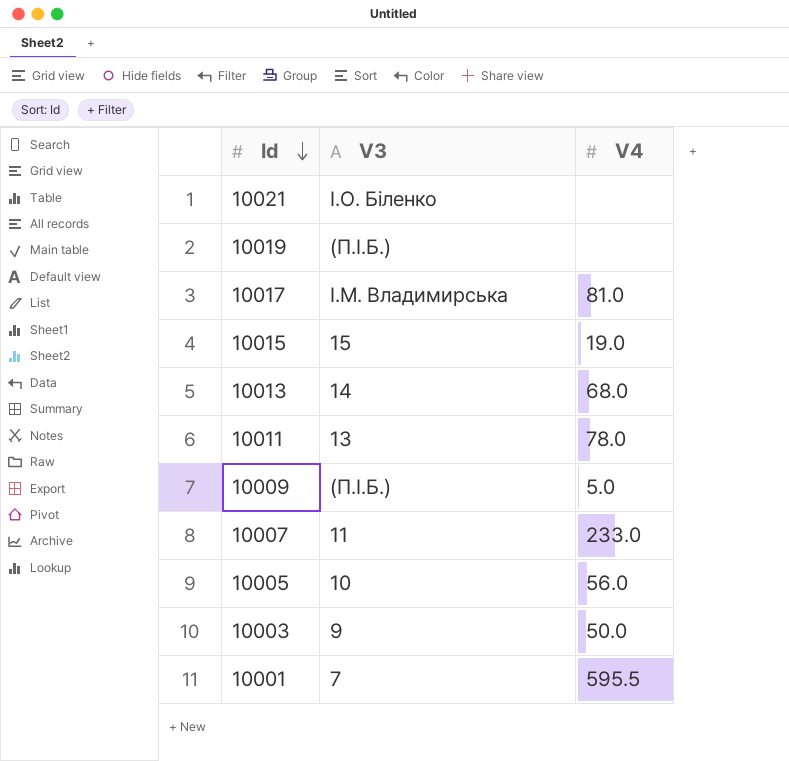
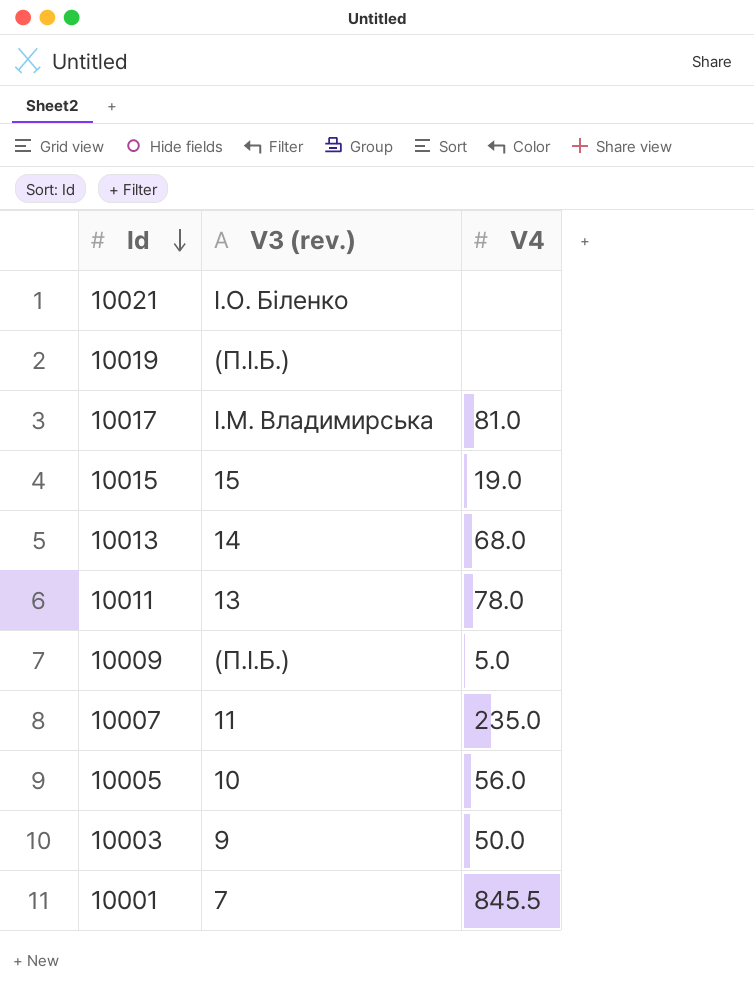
column name: V3 -> V3 (rev.)
10007 | V4: 233.0 -> 235.0
10001 | V4: 595.5 -> 845.5

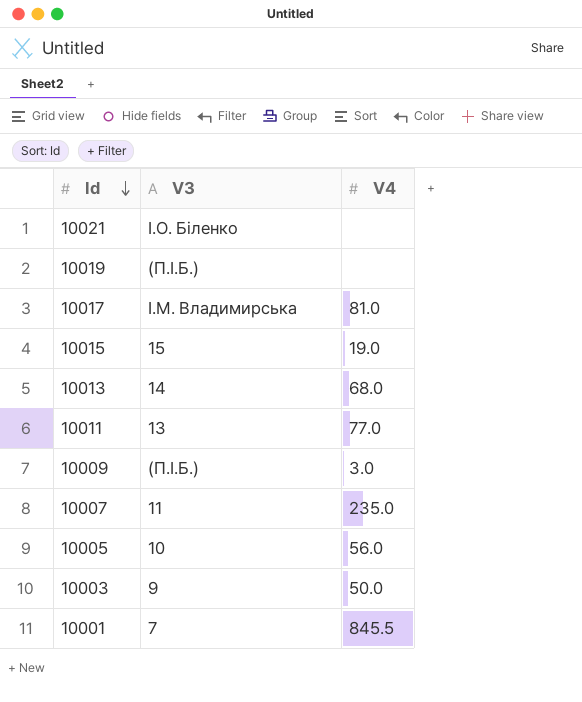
column name: V3 (rev.) -> V3
10011 | V4: 78.0 -> 77.0
10009 | V4: 5.0 -> 3.0

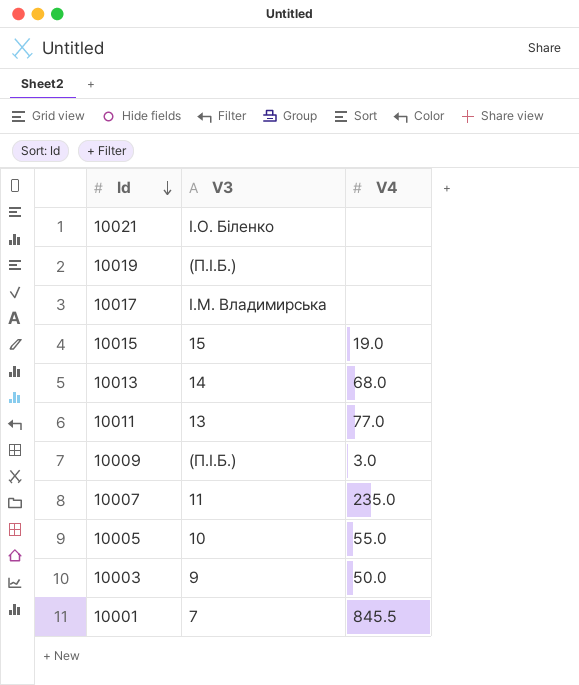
10017 | V4: 81.0 -> none
10005 | V4: 56.0 -> 55.0

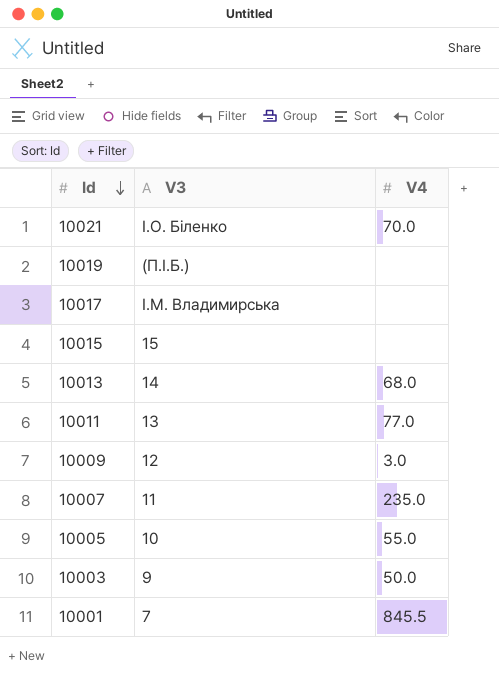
10021 | V4: none -> 70.0
10015 | V4: 19.0 -> none
10009 | V3: (П.І.Б.) -> 12

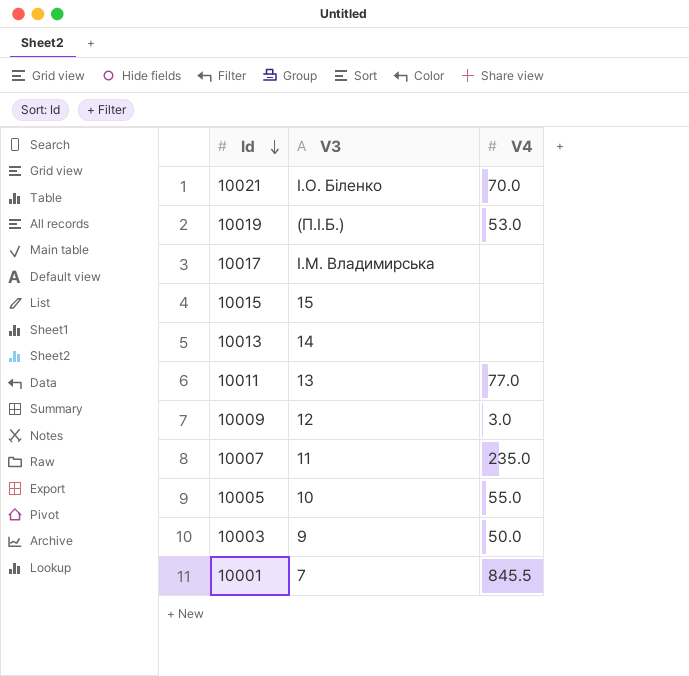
10019 | V4: none -> 53.0
10013 | V4: 68.0 -> none

